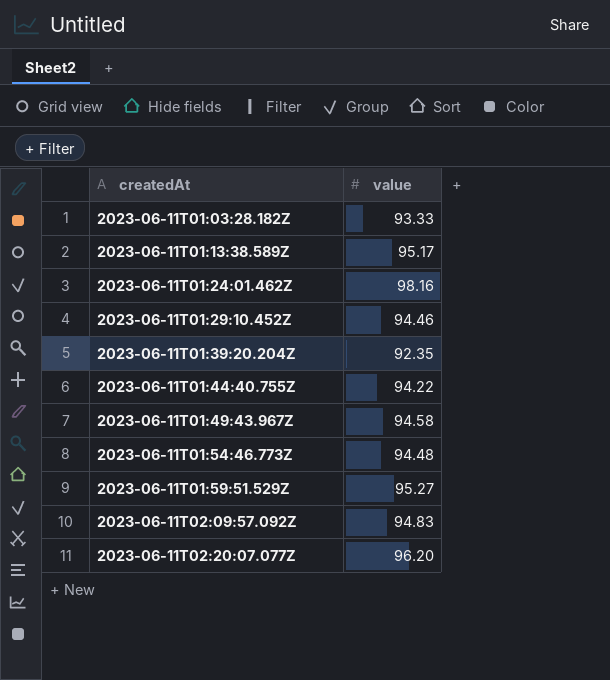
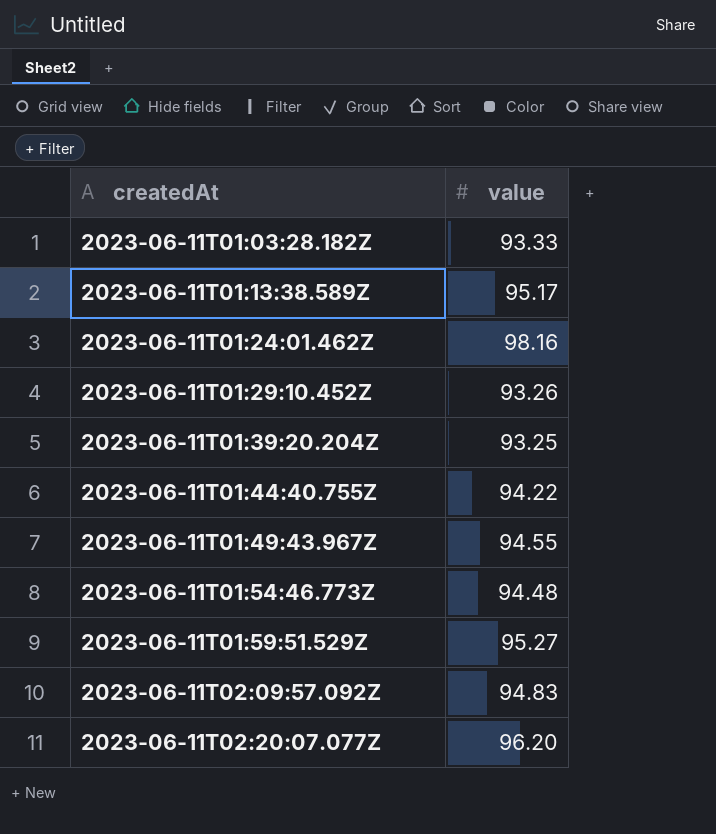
2023-06-11T01:29:10.452Z | value: 94.46 -> 93.26
2023-06-11T01:39:20.204Z | value: 92.35 -> 93.25
2023-06-11T01:49:43.967Z | value: 94.58 -> 94.55

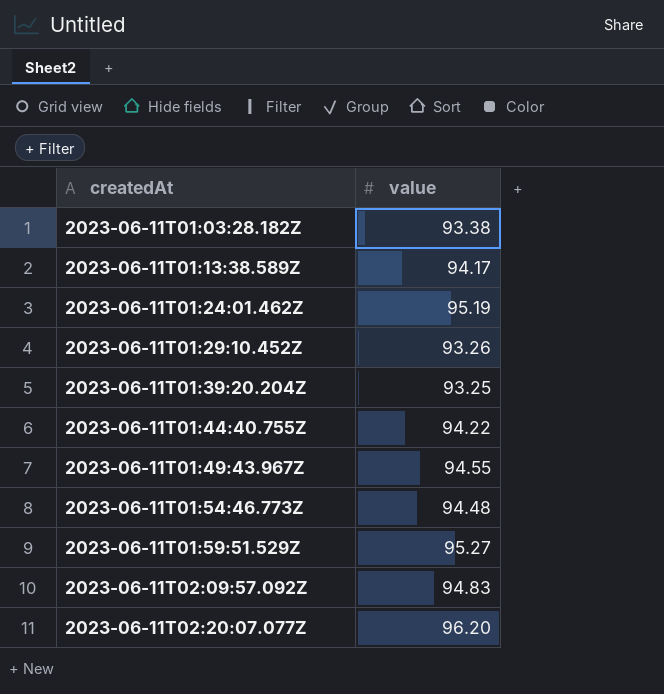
2023-06-11T01:03:28.182Z | value: 93.33 -> 93.38
2023-06-11T01:13:38.589Z | value: 95.17 -> 94.17
2023-06-11T01:24:01.462Z | value: 98.16 -> 95.19

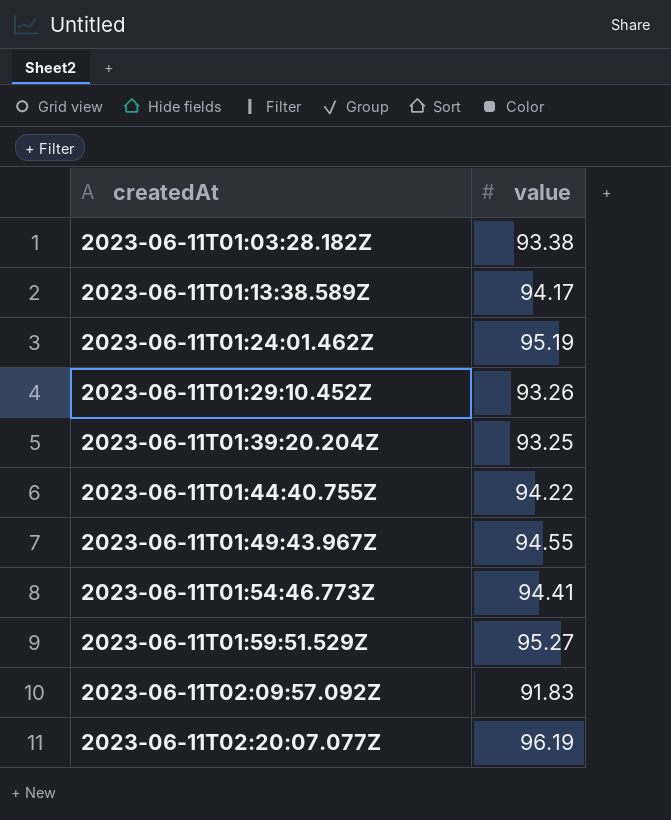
2023-06-11T01:54:46.773Z | value: 94.48 -> 94.41
2023-06-11T02:09:57.092Z | value: 94.83 -> 91.83
2023-06-11T02:20:07.077Z | value: 96.20 -> 96.19

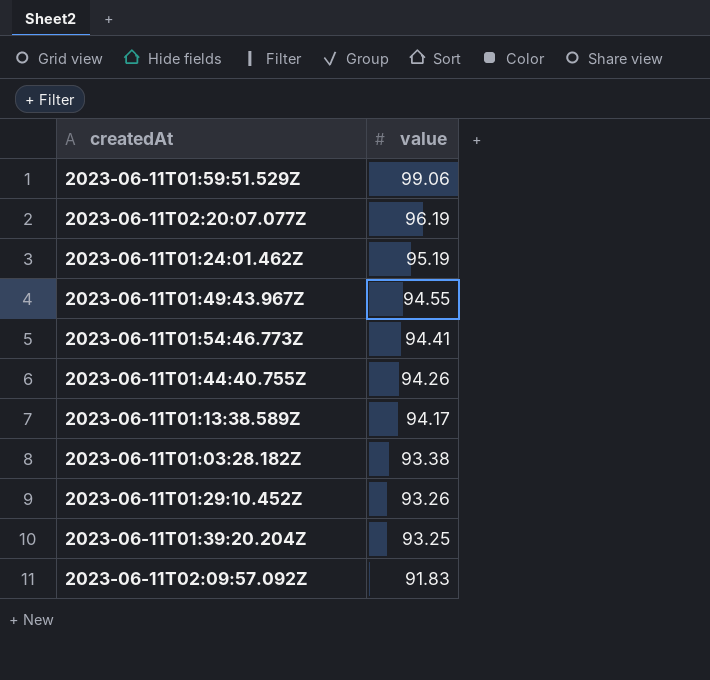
row order: createdAt ascending -> value descending
2023-06-11T01:59:51.529Z | value: 95.27 -> 99.06
2023-06-11T01:44:40.755Z | value: 94.22 -> 94.26

